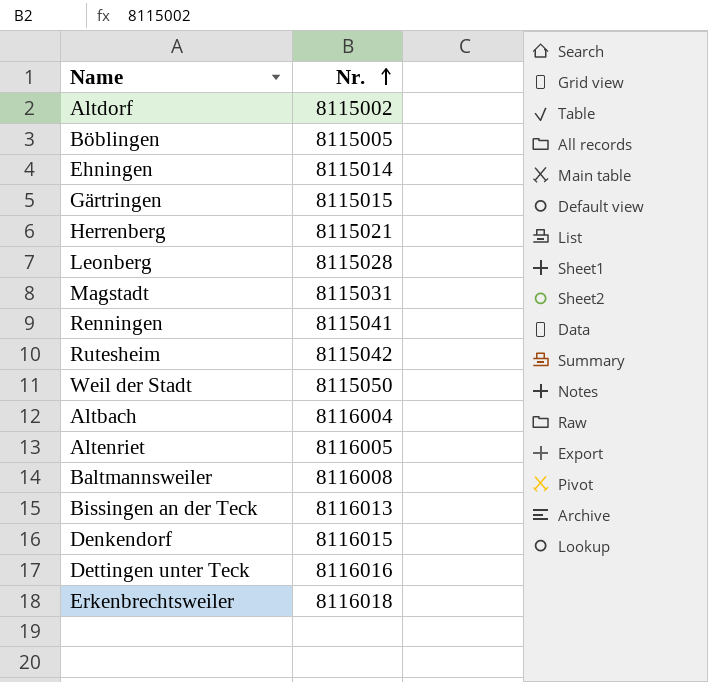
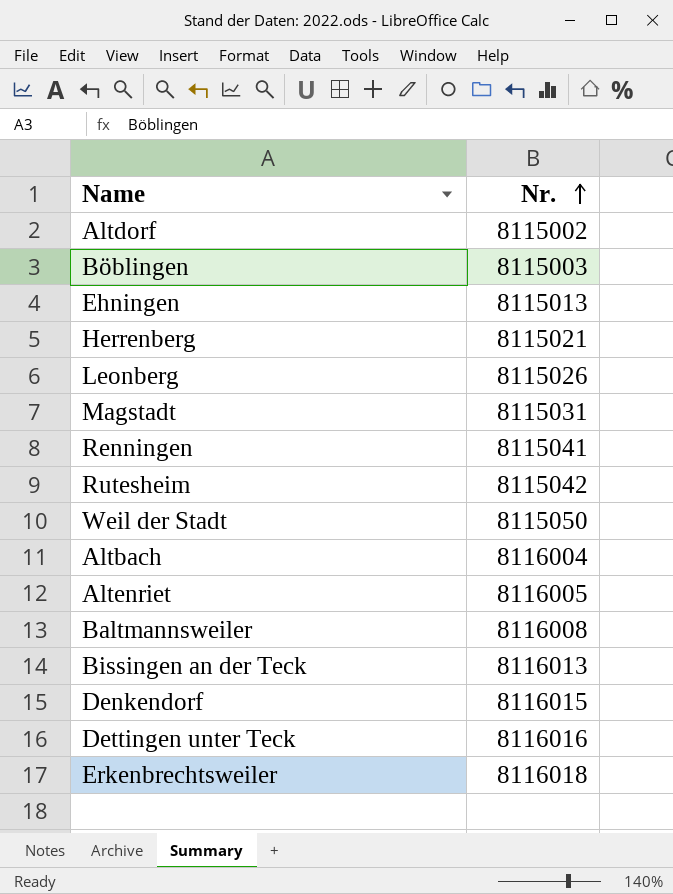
row Gärtringen: 8115015 -> none
Böblingen | Nr.: 8115005 -> 8115003
Ehningen | Nr.: 8115014 -> 8115013
Leonberg | Nr.: 8115028 -> 8115026

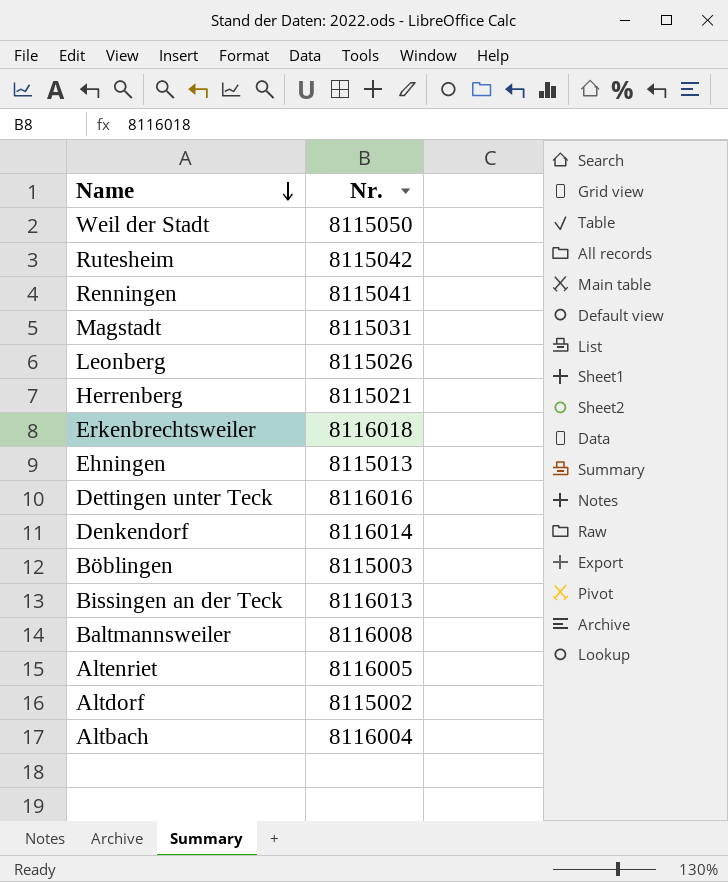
row order: Nr. ascending -> Name descending
Denkendorf | Nr.: 8116015 -> 8116014

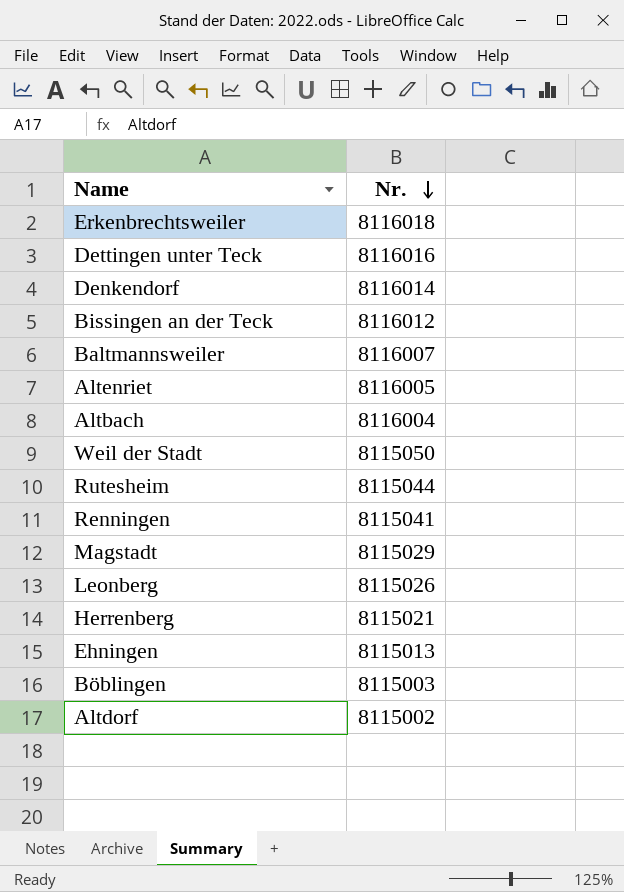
row order: Name descending -> Nr. descending
Bissingen an der Teck | Nr.: 8116013 -> 8116012
Baltmannsweiler | Nr.: 8116008 -> 8116007
Rutesheim | Nr.: 8115042 -> 8115044
Magstadt | Nr.: 8115031 -> 8115029

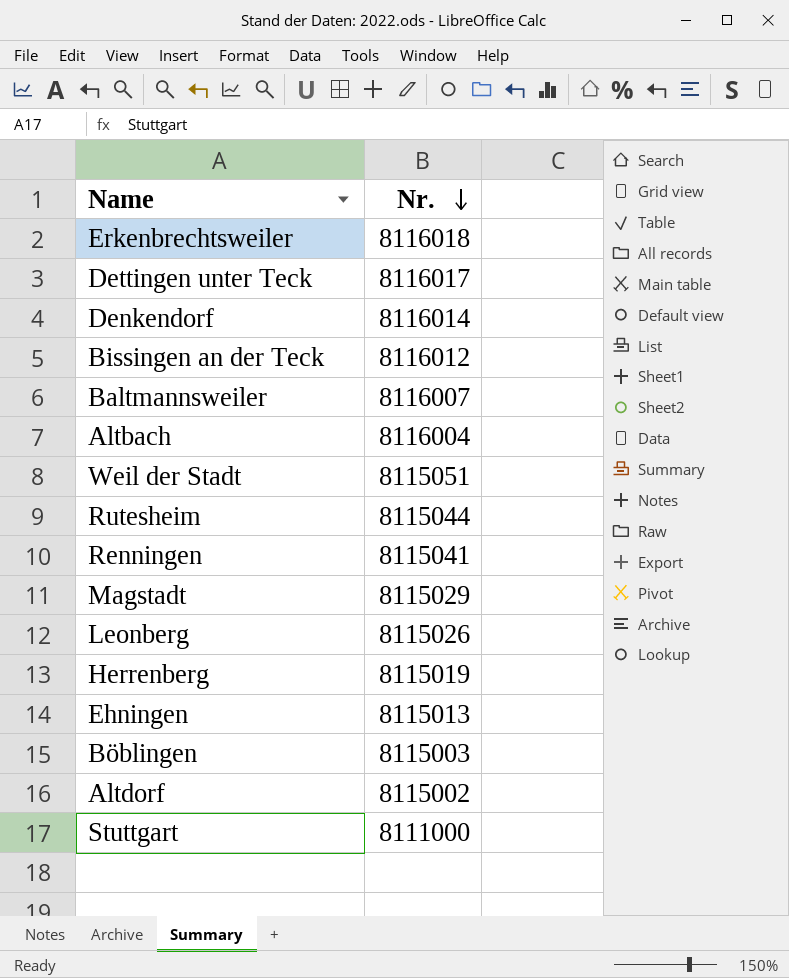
row Altenriet: 8116005 -> none
Dettingen unter Teck | Nr.: 8116016 -> 8116017
Weil der Stadt | Nr.: 8115050 -> 8115051
Herrenberg | Nr.: 8115021 -> 8115019
row Stuttgart: none -> 8111000

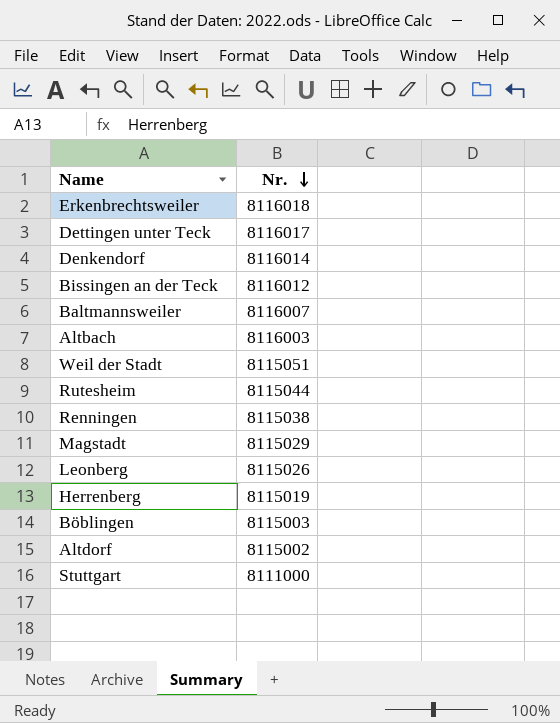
row Ehningen: 8115013 -> none
Altbach | Nr.: 8116004 -> 8116003
Renningen | Nr.: 8115041 -> 8115038

